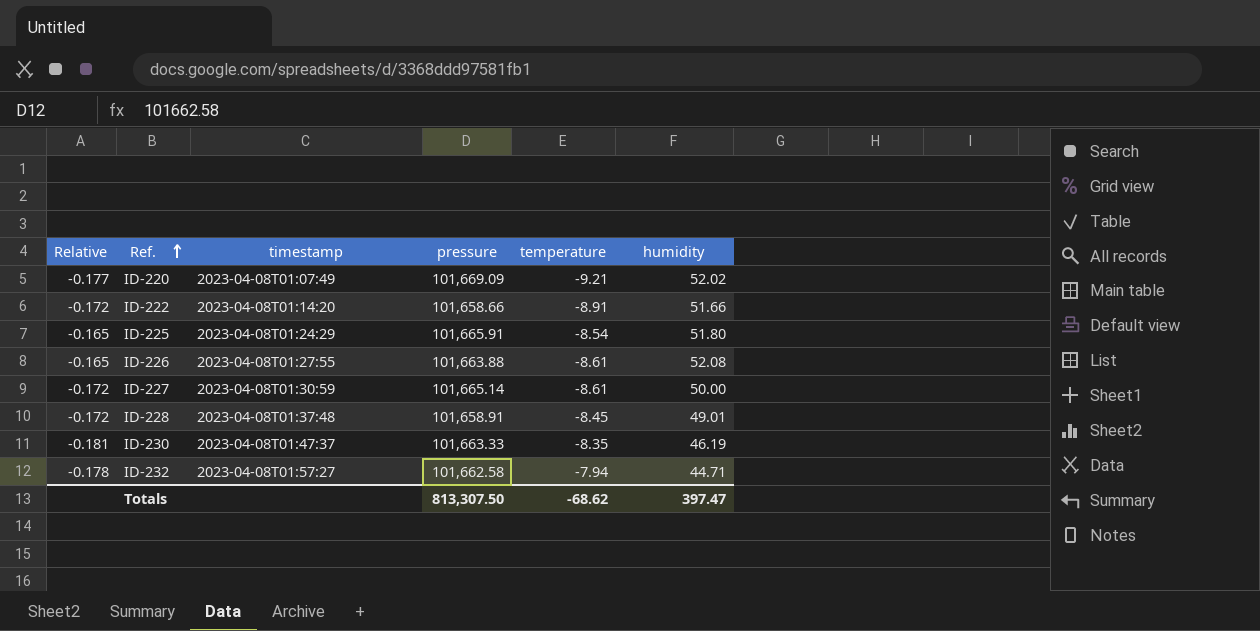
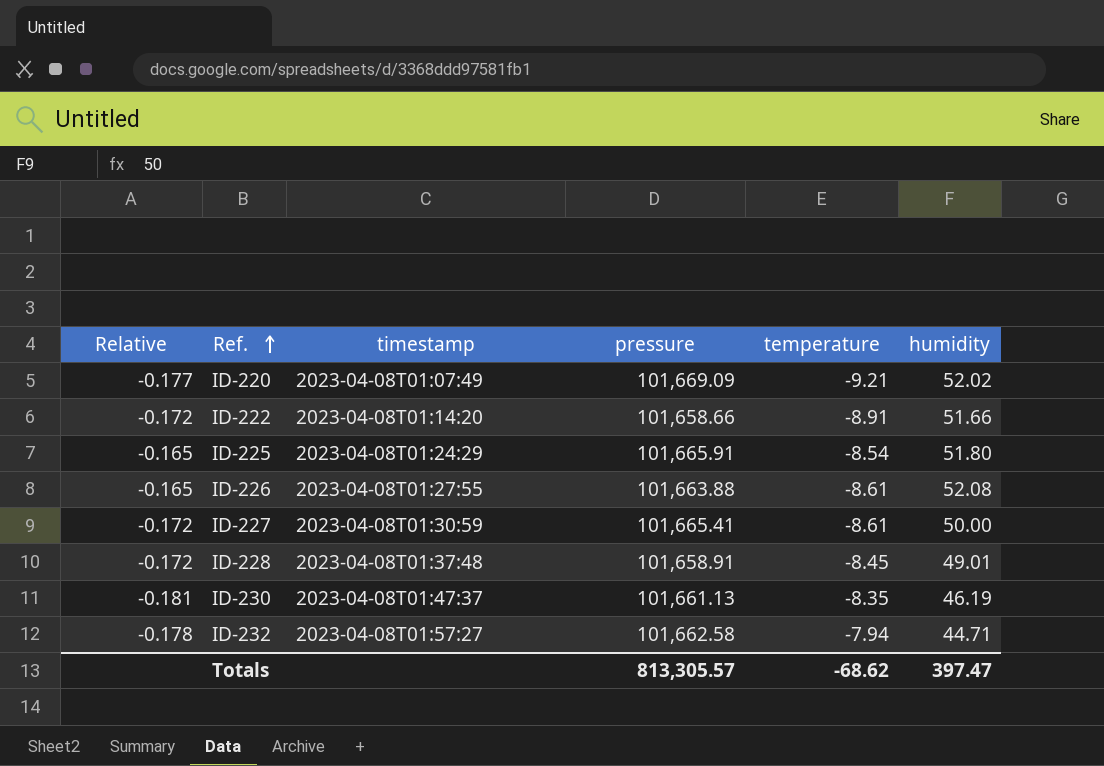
ID-227 | pressure: 101,665.14 -> 101,665.41
ID-230 | pressure: 101,663.33 -> 101,661.13
Totals | pressure: 813,307.50 -> 813,305.57

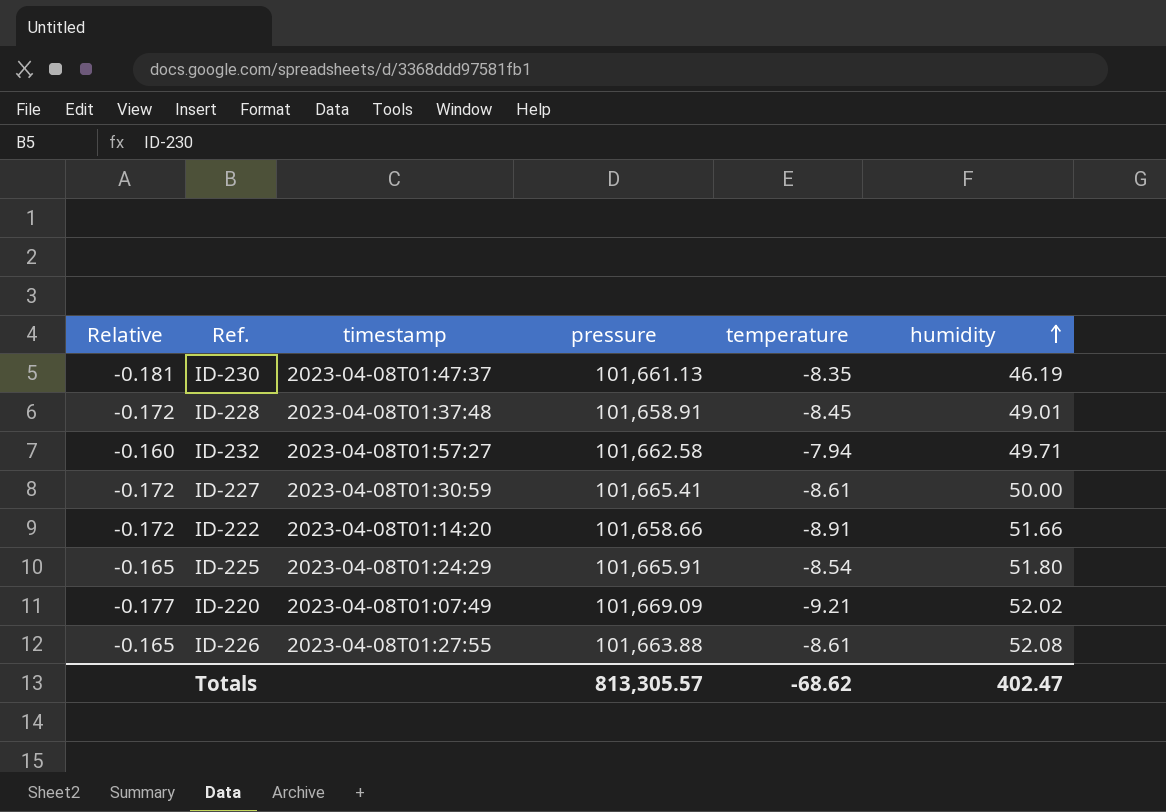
row order: Ref. ascending -> humidity ascending
ID-232 | Relative: -0.178 -> -0.160
ID-232 | humidity: 44.71 -> 49.71
Totals | humidity: 397.47 -> 402.47

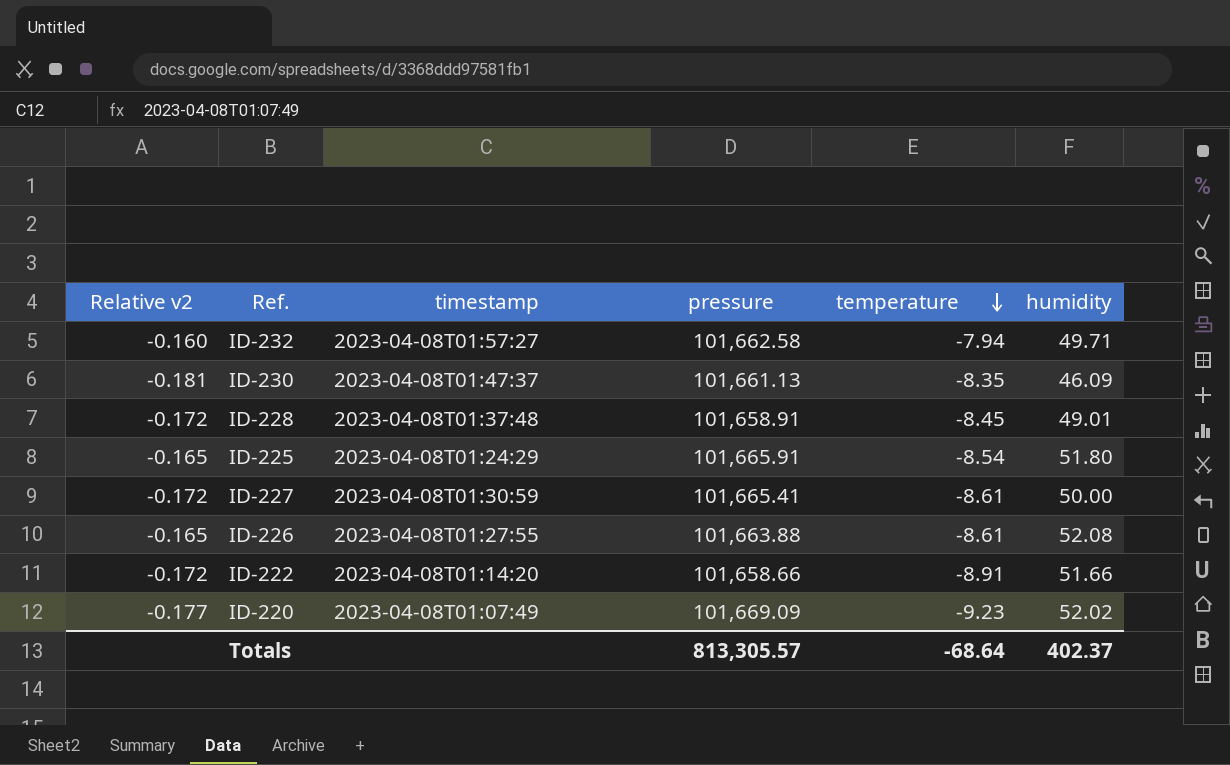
row order: humidity ascending -> temperature descending
column name: Relative -> Relative v2
ID-230 | humidity: 46.19 -> 46.09
ID-220 | temperature: -9.21 -> -9.23
Totals | temperature: -68.62 -> -68.64
Totals | humidity: 402.47 -> 402.37

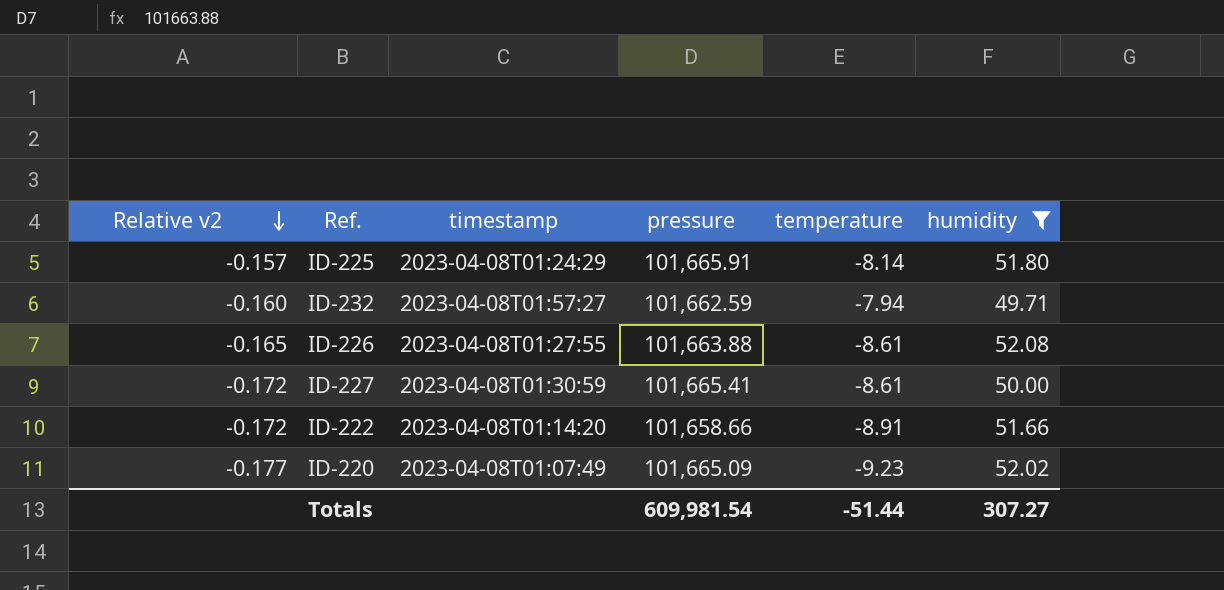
filter: none -> humidity >= 49.71
row order: temperature descending -> Relative v2 descending
ID-225 | Relative v2: -0.165 -> -0.157
ID-225 | temperature: -8.54 -> -8.14
ID-232 | pressure: 101,662.58 -> 101,662.59
ID-220 | pressure: 101,669.09 -> 101,665.09
Totals | pressure: 813,305.57 -> 609,981.54
Totals | temperature: -68.64 -> -51.44
Totals | humidity: 402.37 -> 307.27

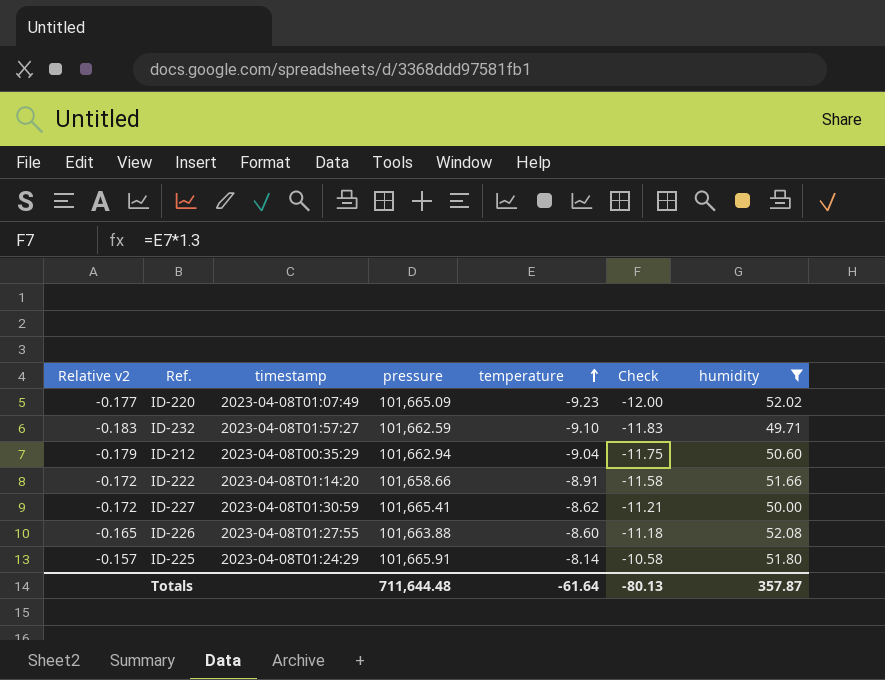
row order: Relative v2 descending -> temperature ascending
column Check | formula: none -> [temperature] * 1.3
ID-232 | Relative v2: -0.160 -> -0.183
ID-232 | temperature: -7.94 -> -9.10
row ID-212: none -> -0.179 | 2023-04-08T00:35:29 | 101,662.94 | -9.04 | -11.75 | 50.60
ID-227 | temperature: -8.61 -> -8.62
ID-226 | temperature: -8.61 -> -8.60
Totals | pressure: 609,981.54 -> 711,644.48
Totals | temperature: -51.44 -> -61.64
Totals | humidity: 307.27 -> 357.87

